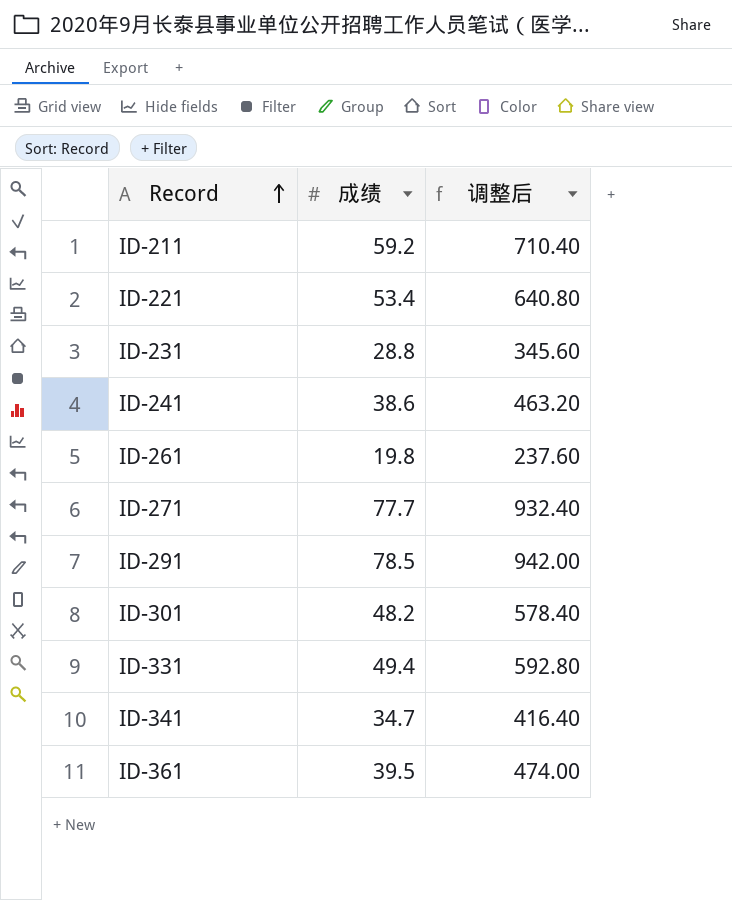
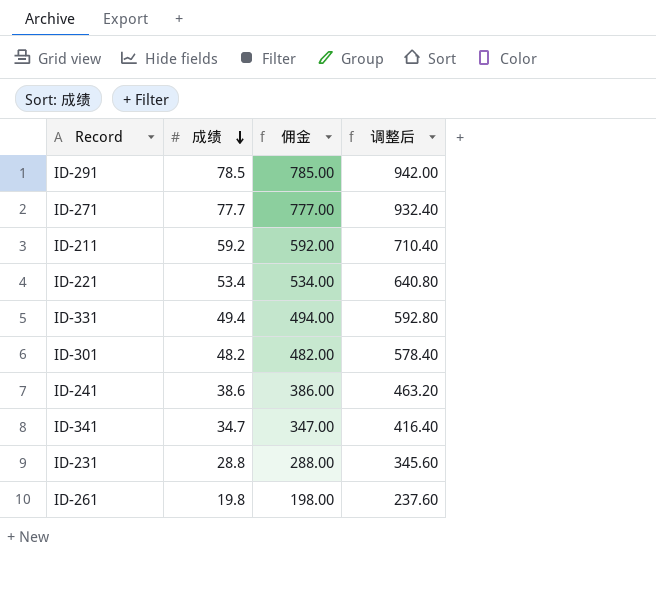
row order: Record ascending -> 成绩 descending
column 佣金 | formula: none -> [成绩] * 10
row ID-361: 39.5 | 474.00 -> none

